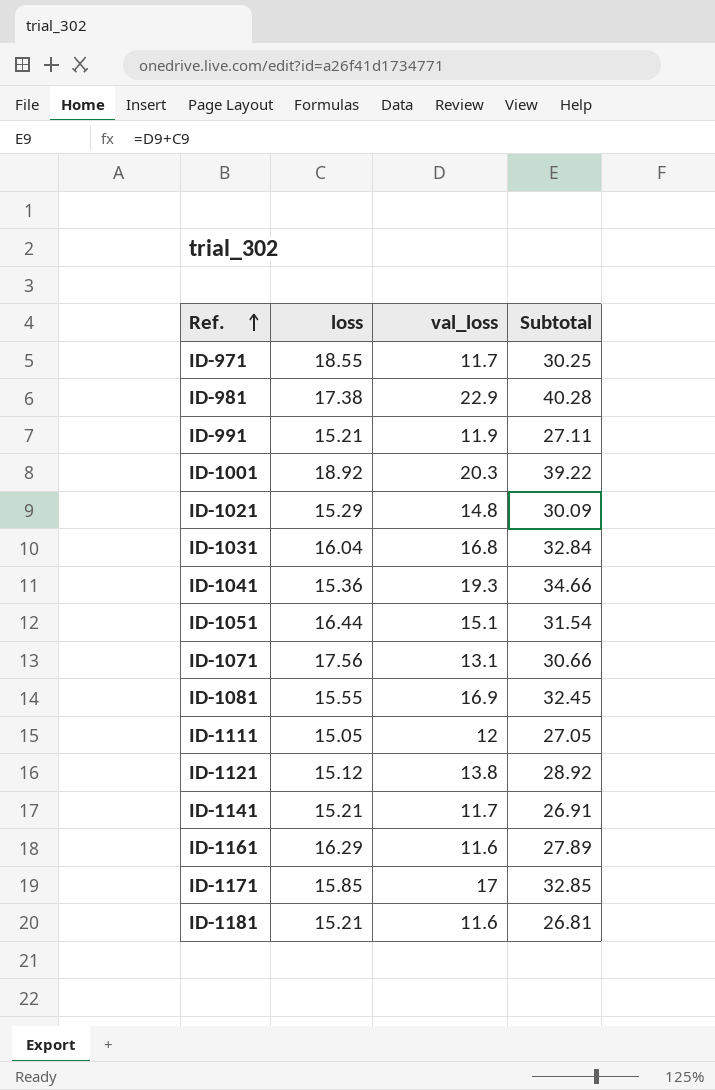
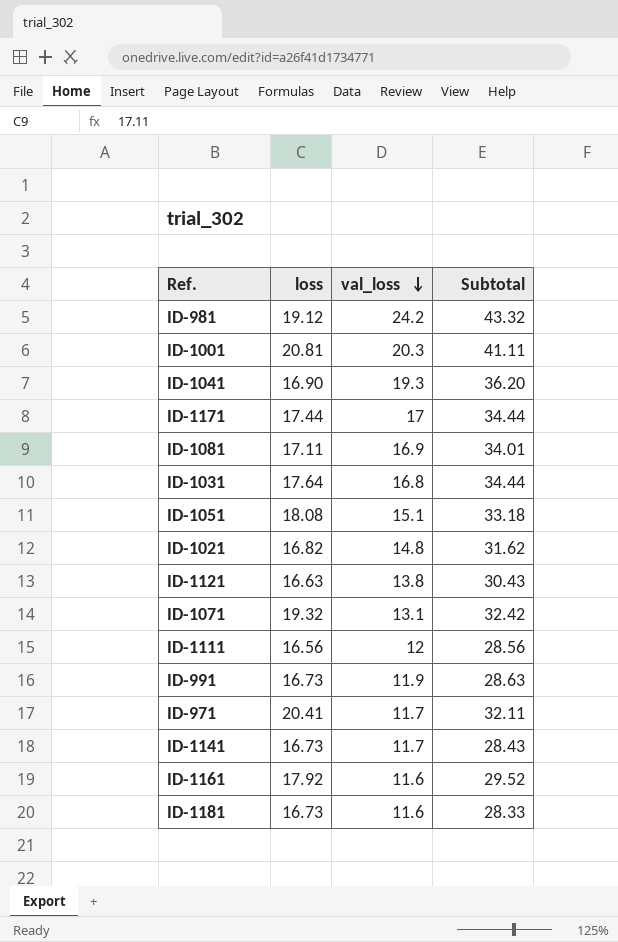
row order: Ref. ascending -> val_loss descending
ID-981 | loss: 17.38 -> 19.12
ID-981 | val_loss: 22.9 -> 24.2
ID-981 | Subtotal: 40.28 -> 43.32
ID-1001 | loss: 18.92 -> 20.81
ID-1001 | Subtotal: 39.22 -> 41.11
ID-1041 | loss: 15.36 -> 16.90
ID-1041 | Subtotal: 34.66 -> 36.20
ID-1171 | loss: 15.85 -> 17.44
ID-1171 | Subtotal: 32.85 -> 34.44
ID-1081 | loss: 15.55 -> 17.11
ID-1081 | Subtotal: 32.45 -> 34.01
ID-1031 | loss: 16.04 -> 17.64
ID-1031 | Subtotal: 32.84 -> 34.44
ID-1051 | loss: 16.44 -> 18.08
ID-1051 | Subtotal: 31.54 -> 33.18
ID-1021 | loss: 15.29 -> 16.82
ID-1021 | Subtotal: 30.09 -> 31.62
ID-1121 | loss: 15.12 -> 16.63
ID-1121 | Subtotal: 28.92 -> 30.43
ID-1071 | loss: 17.56 -> 19.32
ID-1071 | Subtotal: 30.66 -> 32.42
ID-1111 | loss: 15.05 -> 16.56
ID-1111 | Subtotal: 27.05 -> 28.56
ID-991 | loss: 15.21 -> 16.73
ID-991 | Subtotal: 27.11 -> 28.63
ID-971 | loss: 18.55 -> 20.41
ID-971 | Subtotal: 30.25 -> 32.11
ID-1141 | loss: 15.21 -> 16.73
ID-1141 | Subtotal: 26.91 -> 28.43
ID-1161 | loss: 16.29 -> 17.92
ID-1161 | Subtotal: 27.89 -> 29.52
ID-1181 | loss: 15.21 -> 16.73
ID-1181 | Subtotal: 26.81 -> 28.33

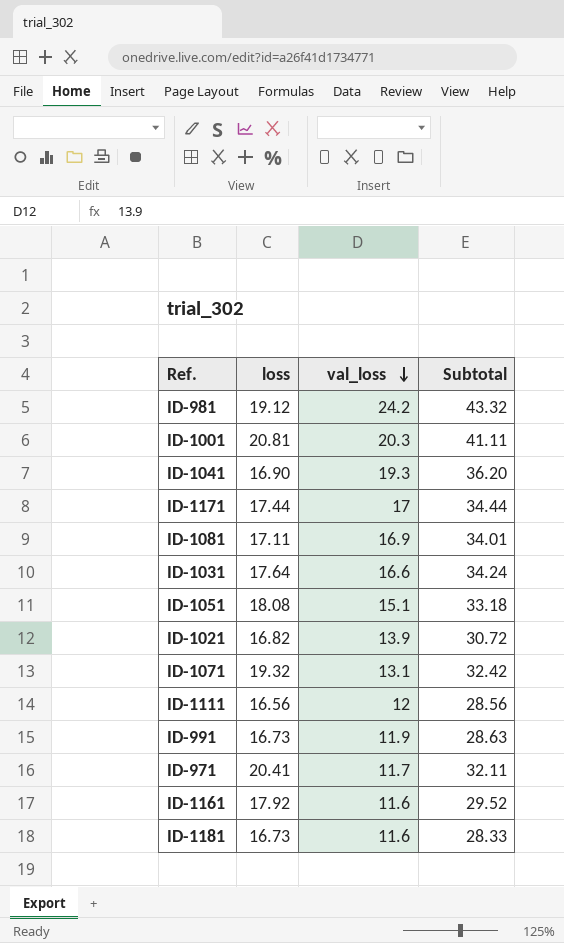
row ID-1121: 16.63 | 13.8 | 30.43 -> none
row ID-1141: 16.73 | 11.7 | 28.43 -> none
ID-1031 | val_loss: 16.8 -> 16.6
ID-1031 | Subtotal: 34.44 -> 34.24
ID-1021 | val_loss: 14.8 -> 13.9
ID-1021 | Subtotal: 31.62 -> 30.72

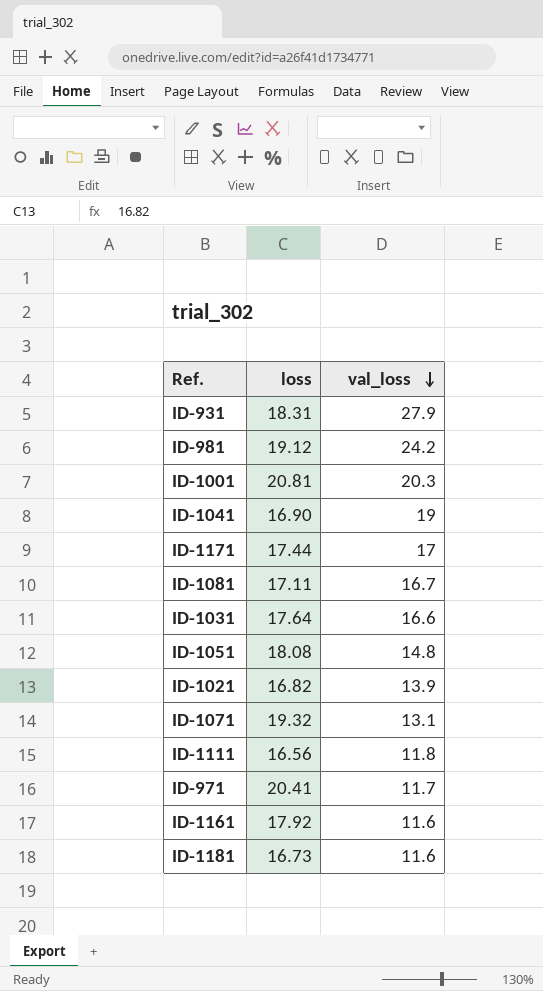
column Subtotal | formula: [loss] + [val_loss] -> none
row ID-991: 16.73 | 11.9 | 28.63 -> none
row ID-931: none -> 18.31 | 27.9
ID-1041 | val_loss: 19.3 -> 19
ID-1081 | val_loss: 16.9 -> 16.7
ID-1051 | val_loss: 15.1 -> 14.8
ID-1111 | val_loss: 12 -> 11.8

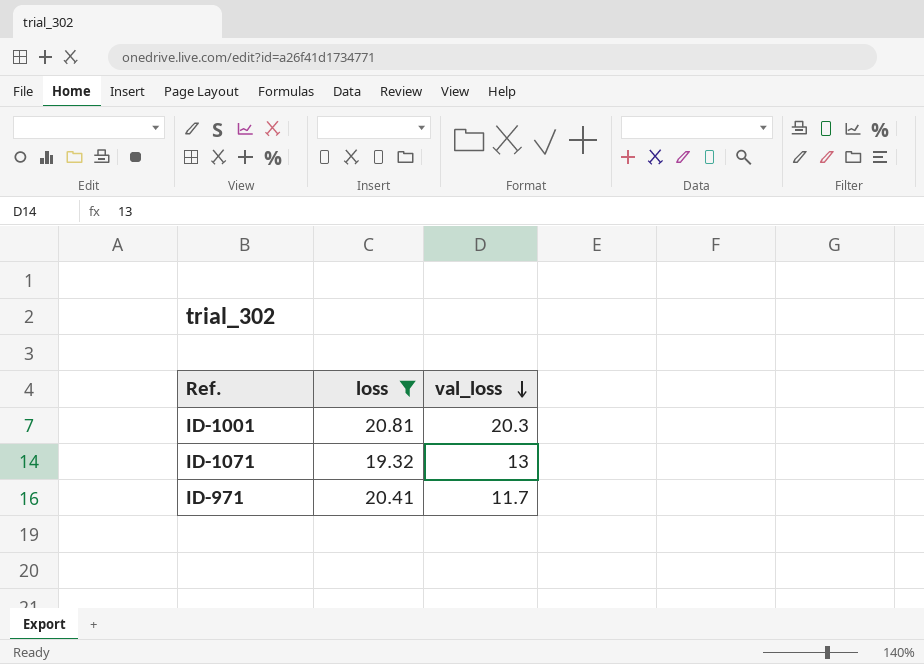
filter: none -> loss >= 19.32
ID-1071 | val_loss: 13.1 -> 13

